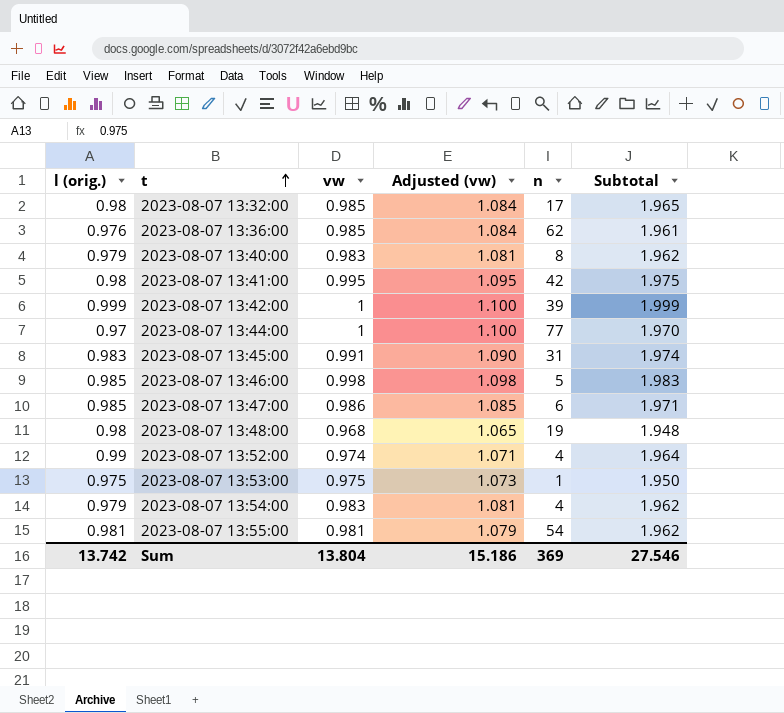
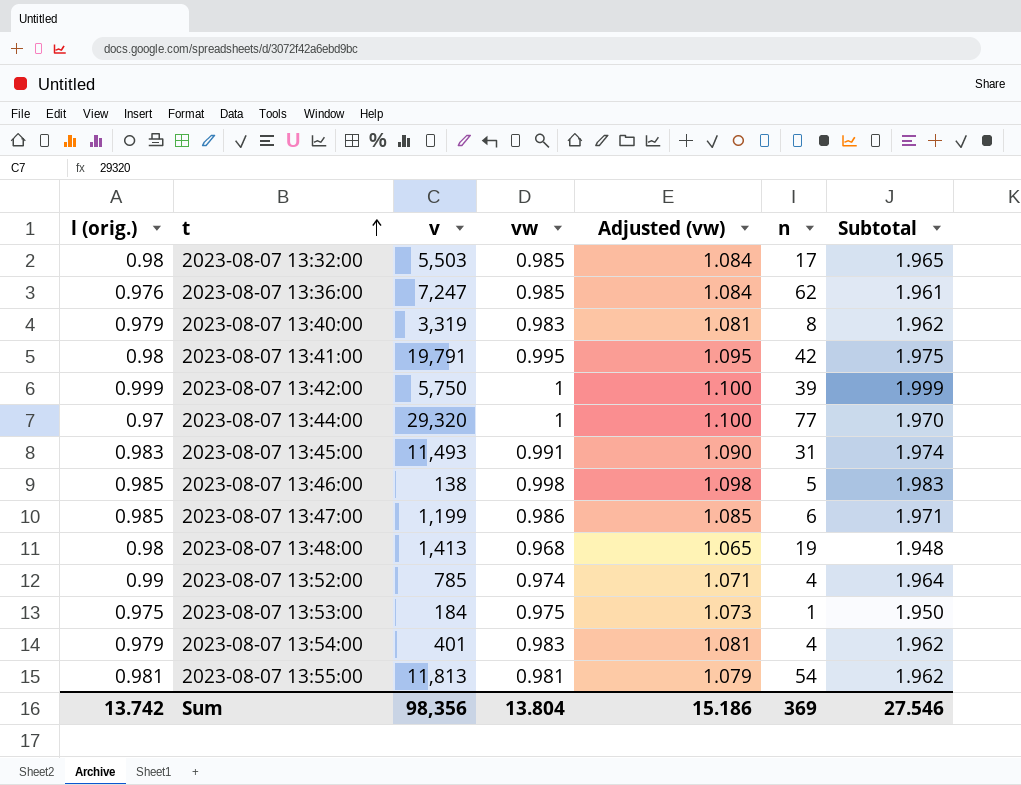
column v | position: none -> 3

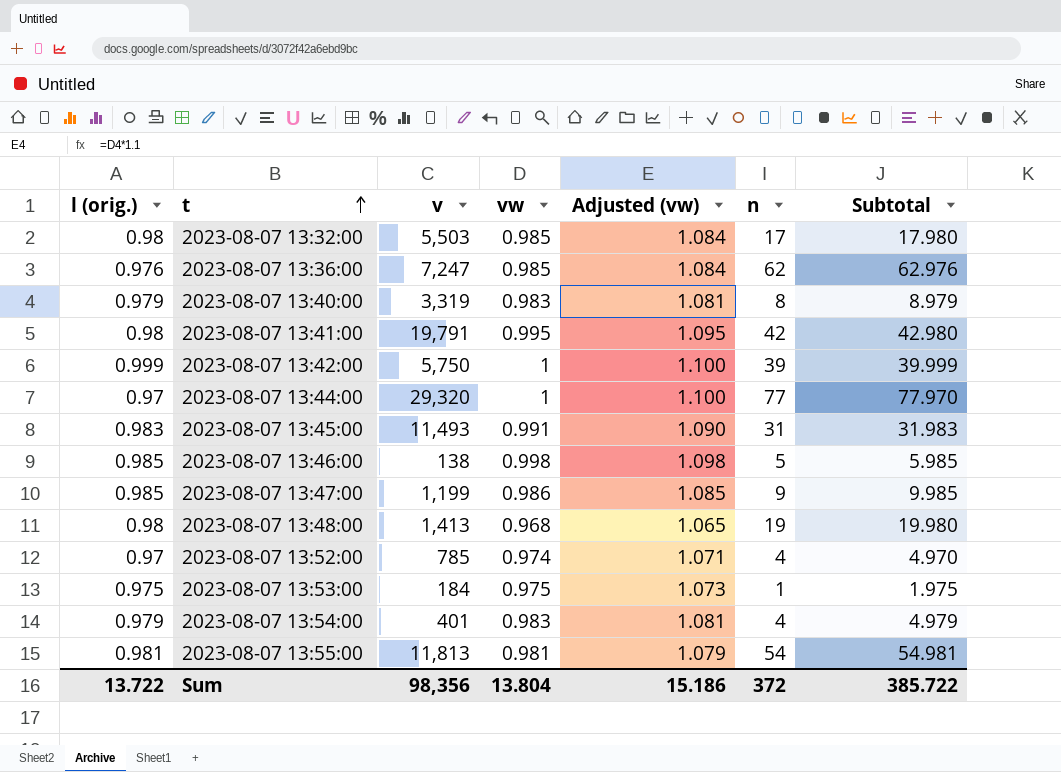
column Subtotal | formula: [l (orig.)] + [vw] -> [l (orig.)] + [n]
2023-08-07 13:47:00 | n: 6 -> 9
2023-08-07 13:52:00 | l (orig.): 0.99 -> 0.97
Sum | l (orig.): 13.742 -> 13.722
Sum | n: 369 -> 372
Sum | Subtotal: 27.546 -> 385.722

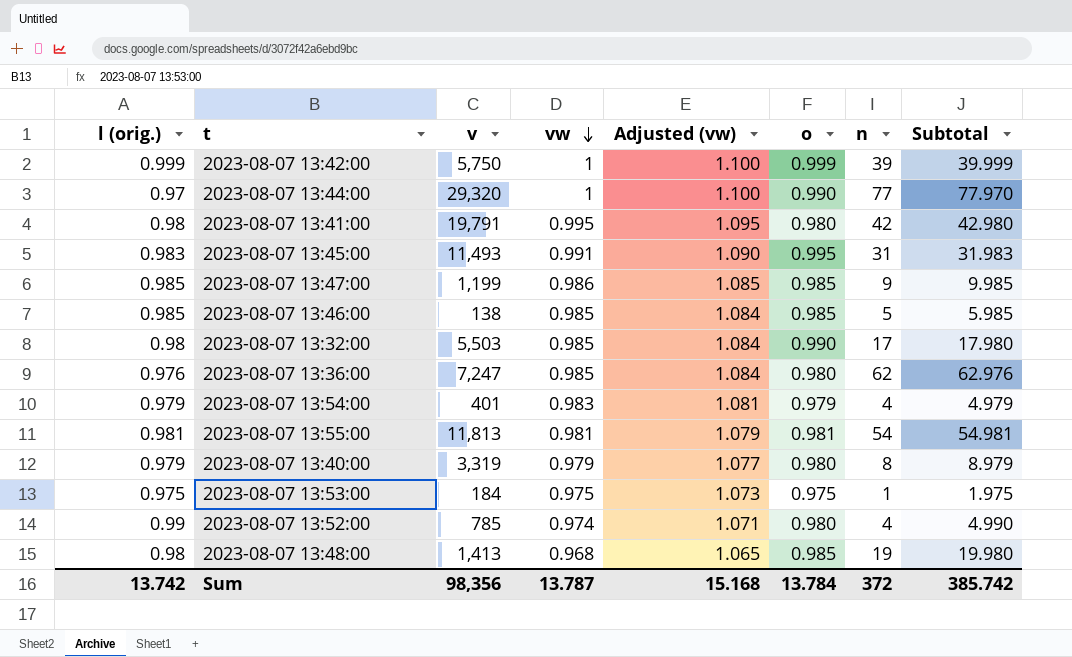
row order: t ascending -> vw descending
column o | position: none -> 6
2023-08-07 13:46:00 | vw: 0.998 -> 0.985
2023-08-07 13:46:00 | Adjusted (vw): 1.098 -> 1.084
2023-08-07 13:40:00 | vw: 0.983 -> 0.979
2023-08-07 13:40:00 | Adjusted (vw): 1.081 -> 1.077
2023-08-07 13:52:00 | l (orig.): 0.97 -> 0.99
2023-08-07 13:52:00 | Subtotal: 4.970 -> 4.990
Sum | l (orig.): 13.722 -> 13.742
Sum | vw: 13.804 -> 13.787
Sum | Adjusted (vw): 15.186 -> 15.168
Sum | Subtotal: 385.722 -> 385.742

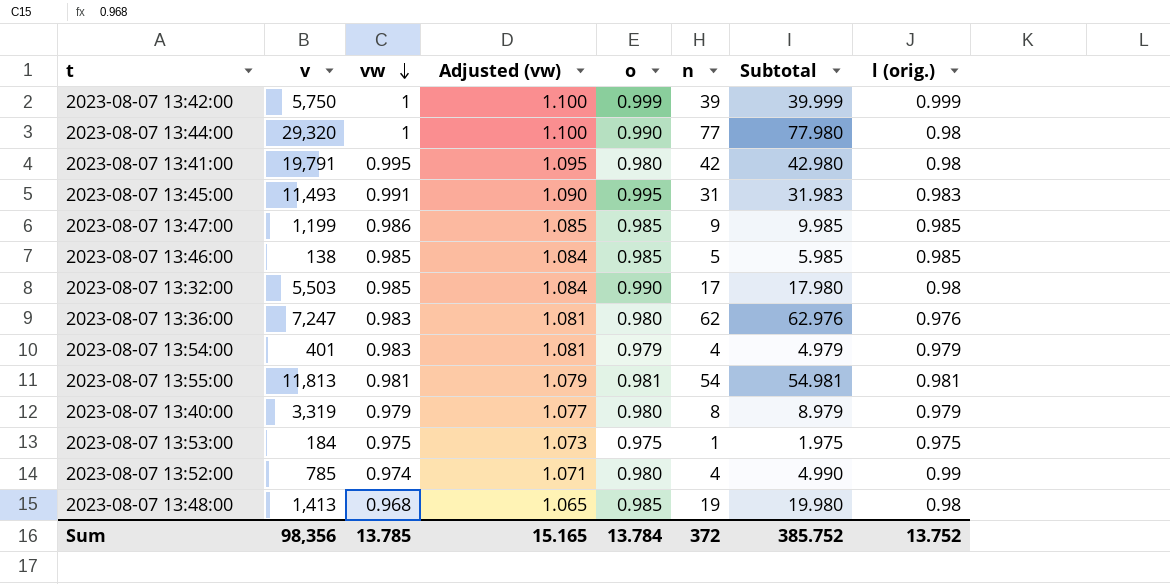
column l (orig.) | position: 1 -> 8
2023-08-07 13:44:00 | Subtotal: 77.970 -> 77.980
2023-08-07 13:44:00 | l (orig.): 0.97 -> 0.98
2023-08-07 13:36:00 | vw: 0.985 -> 0.983
2023-08-07 13:36:00 | Adjusted (vw): 1.084 -> 1.081
Sum | vw: 13.787 -> 13.785
Sum | Adjusted (vw): 15.168 -> 15.165
Sum | Subtotal: 385.742 -> 385.752
Sum | l (orig.): 13.742 -> 13.752

